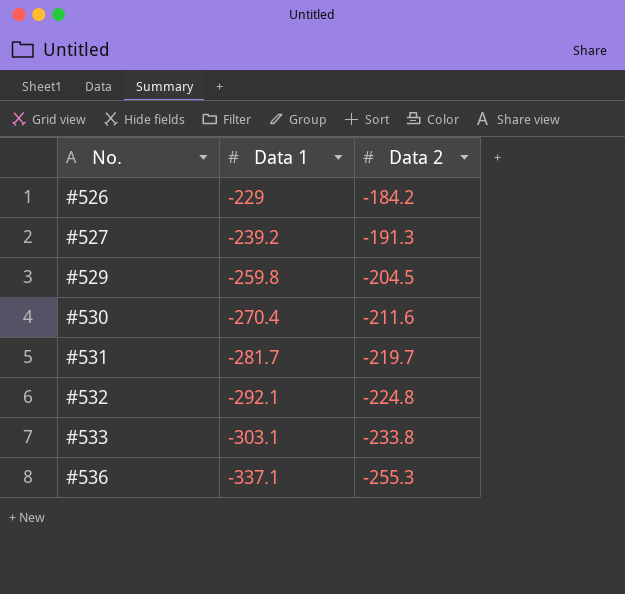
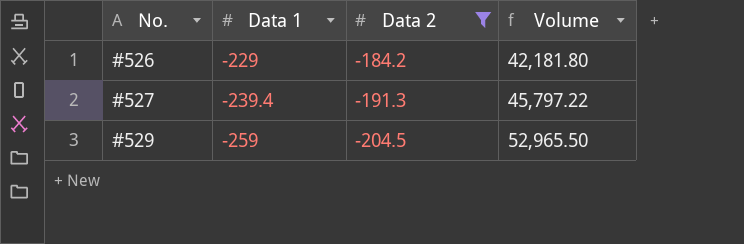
filter: none -> Data 2 >= -204.5
column Volume | formula: none -> [Data 1] * [Data 2]
#527 | Data 1: -239.2 -> -239.4
#529 | Data 1: -259.8 -> -259

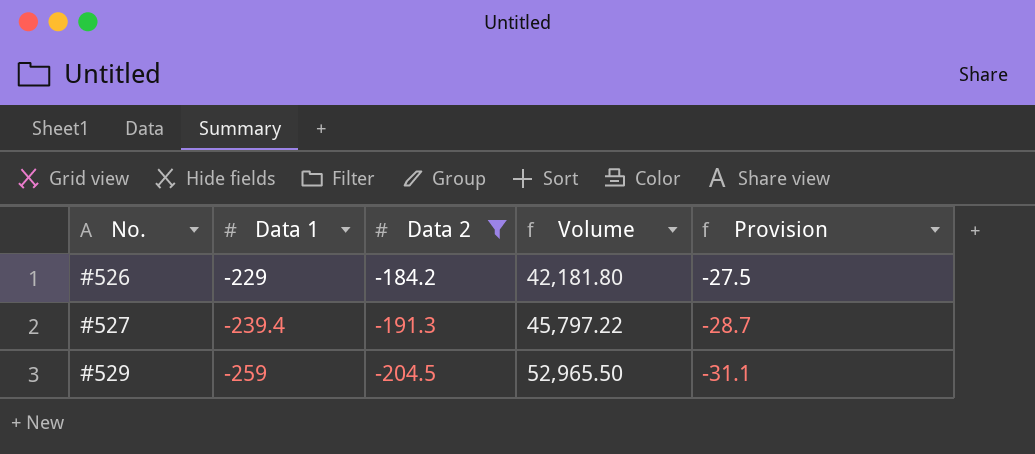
column Provision | formula: none -> [Data 1] * 0.12

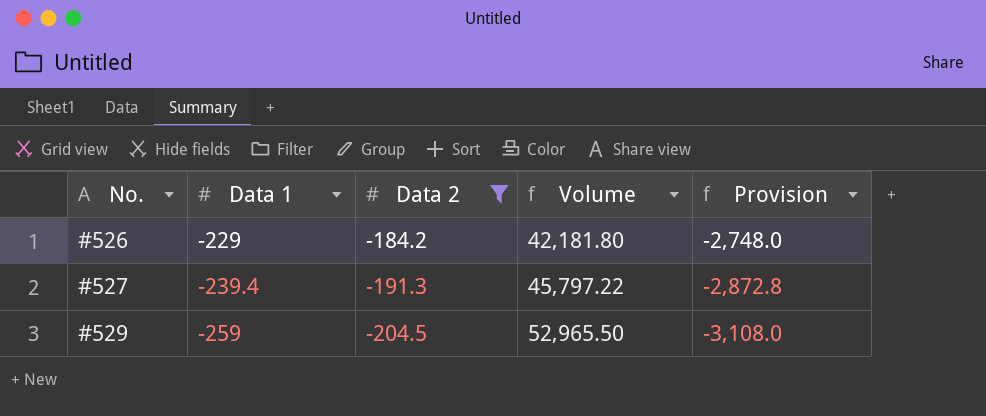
column Provision | formula: [Data 1] * 0.12 -> [Data 1] * 12

